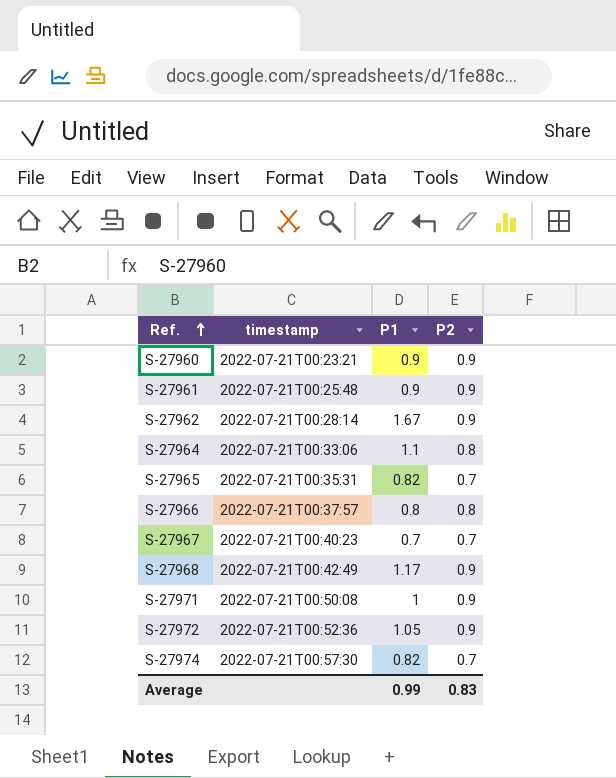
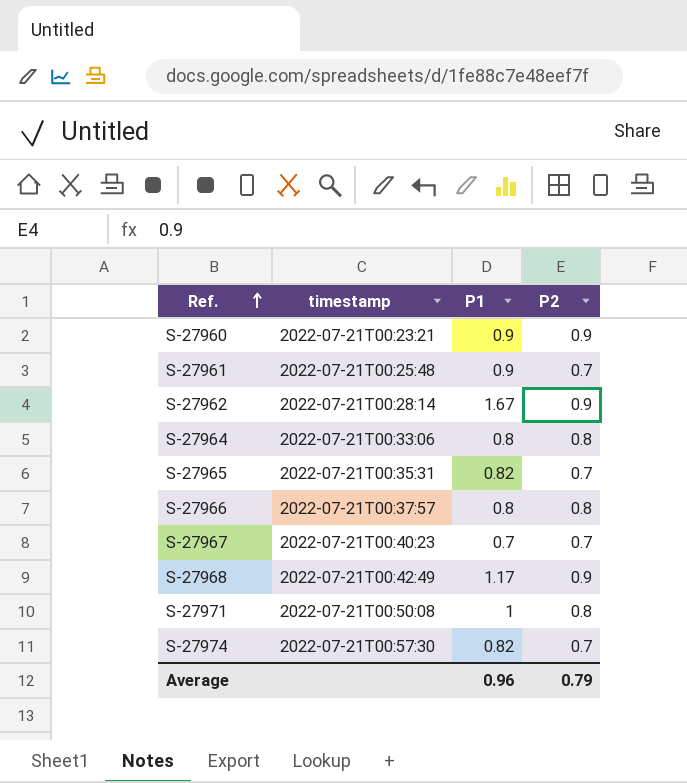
row S-27972: 2022-07-21T00:52:36 | 1.05 | 0.9 -> none
S-27961 | P2: 0.9 -> 0.7
S-27964 | P1: 1.1 -> 0.8
S-27971 | P2: 0.9 -> 0.8
Average | P1: 0.99 -> 0.96
Average | P2: 0.83 -> 0.79

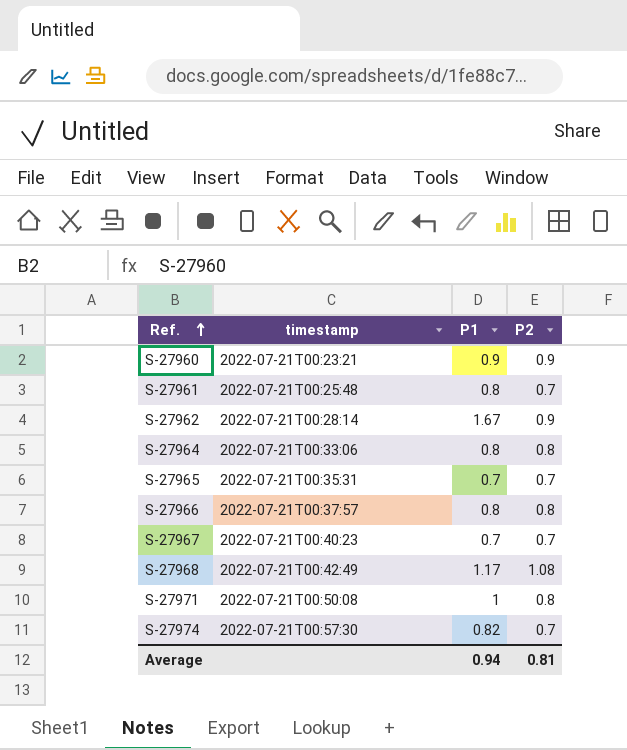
S-27961 | P1: 0.9 -> 0.8
S-27965 | P1: 0.82 -> 0.7
S-27968 | P2: 0.9 -> 1.08
Average | P1: 0.96 -> 0.94
Average | P2: 0.79 -> 0.81

